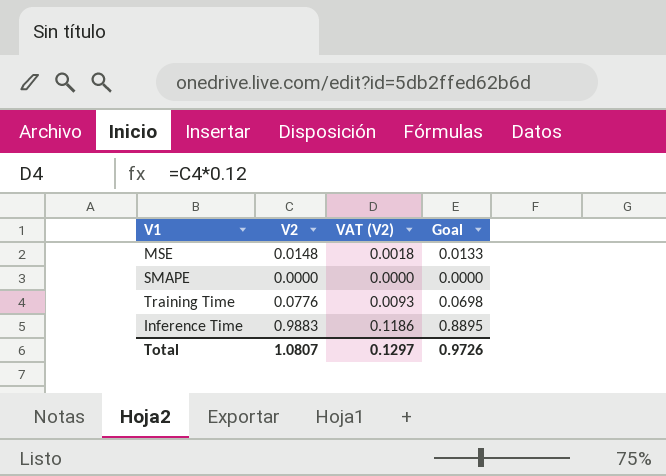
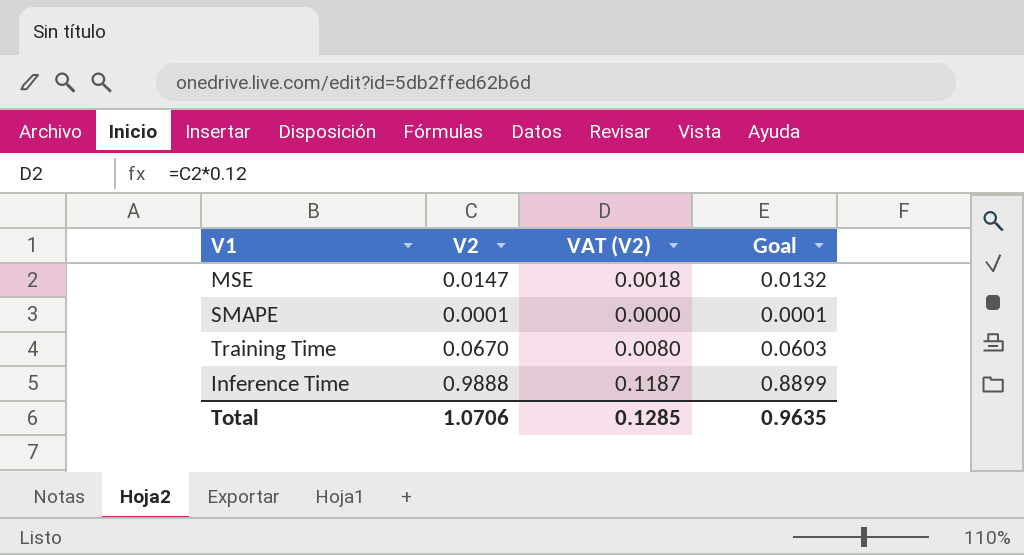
MSE | V2: 0.0148 -> 0.0147
MSE | Goal: 0.0133 -> 0.0132
SMAPE | V2: 0.0000 -> 0.0001
SMAPE | Goal: 0.0000 -> 0.0001
Training Time | V2: 0.0776 -> 0.0670
Training Time | VAT (V2): 0.0093 -> 0.0080
Training Time | Goal: 0.0698 -> 0.0603
Inference Time | V2: 0.9883 -> 0.9888
Inference Time | VAT (V2): 0.1186 -> 0.1187
Inference Time | Goal: 0.8895 -> 0.8899
Total | V2: 1.0807 -> 1.0706
Total | VAT (V2): 0.1297 -> 0.1285
Total | Goal: 0.9726 -> 0.9635

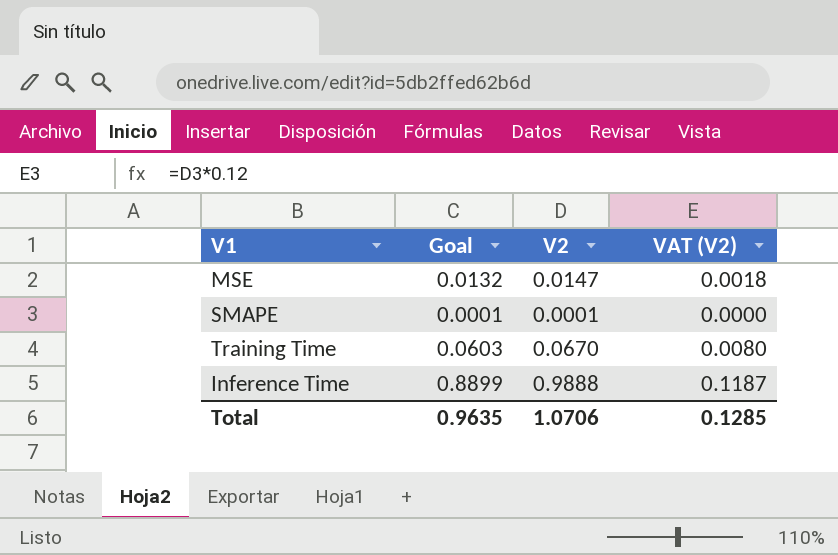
column Goal | position: 4 -> 2

